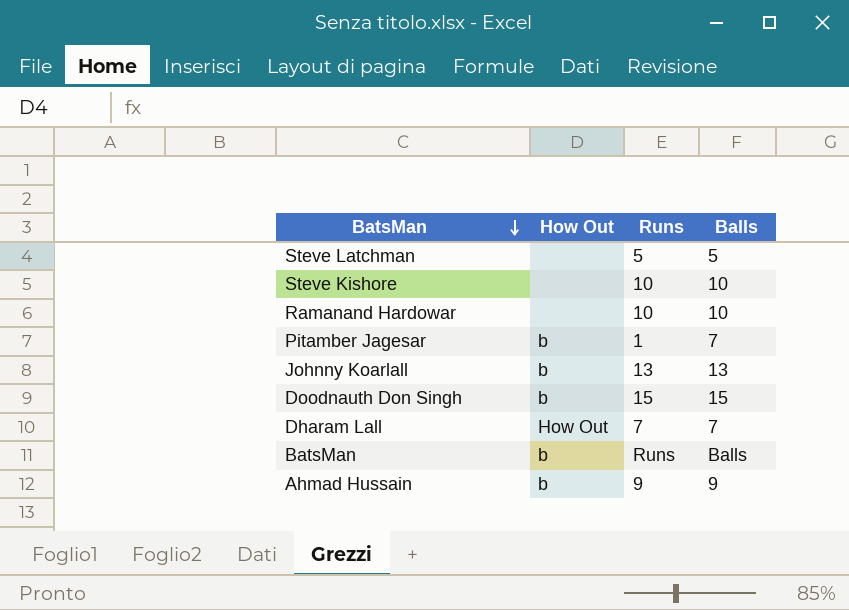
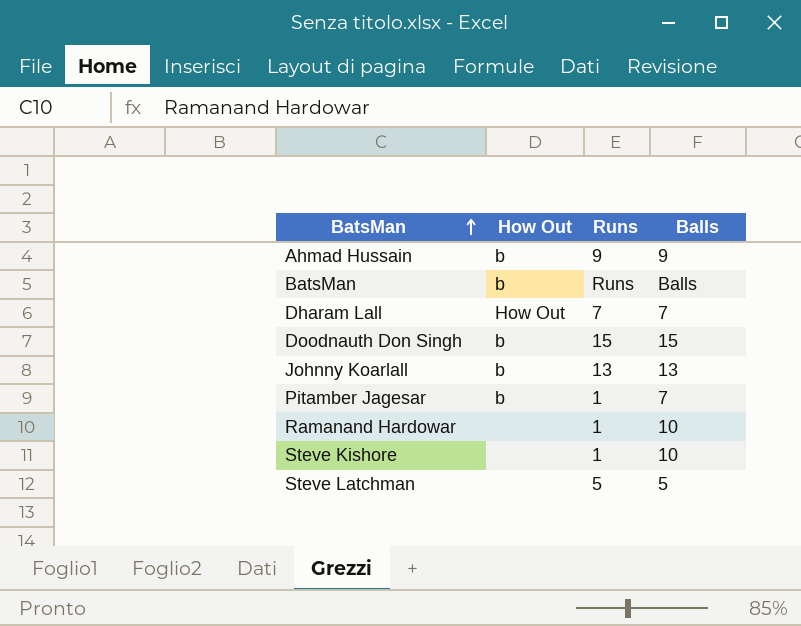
row order: BatsMan descending -> BatsMan ascending
Ramanand Hardowar | Runs: 10 -> 1
Steve Kishore | Runs: 10 -> 1

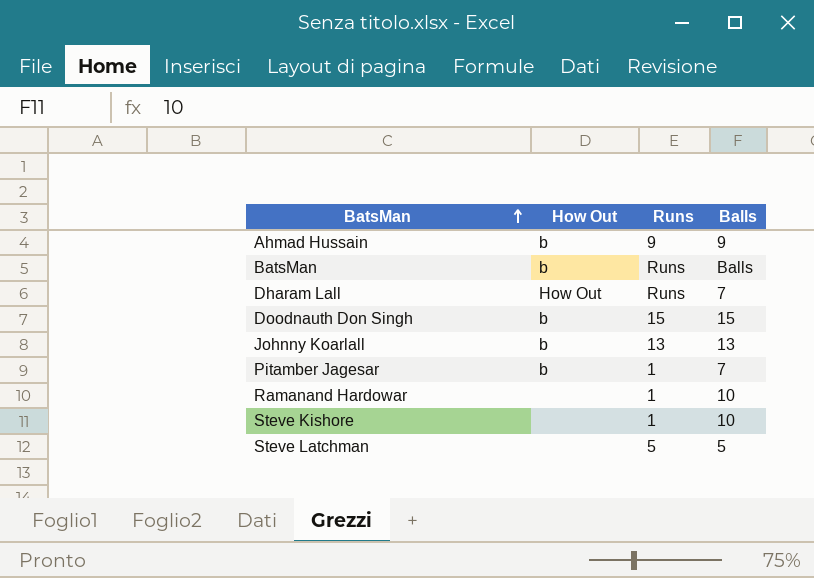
Dharam Lall | Runs: 7 -> Runs

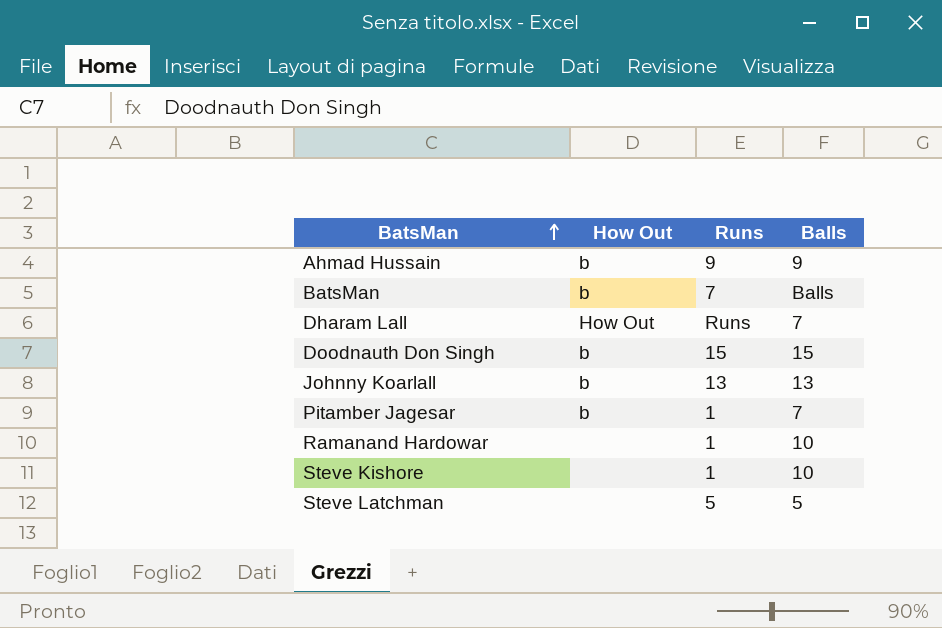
BatsMan | Runs: Runs -> 7

